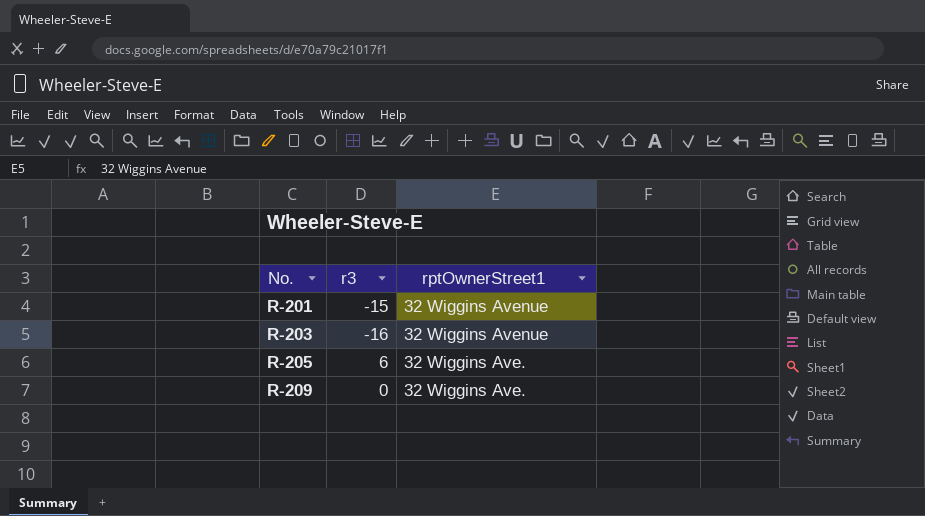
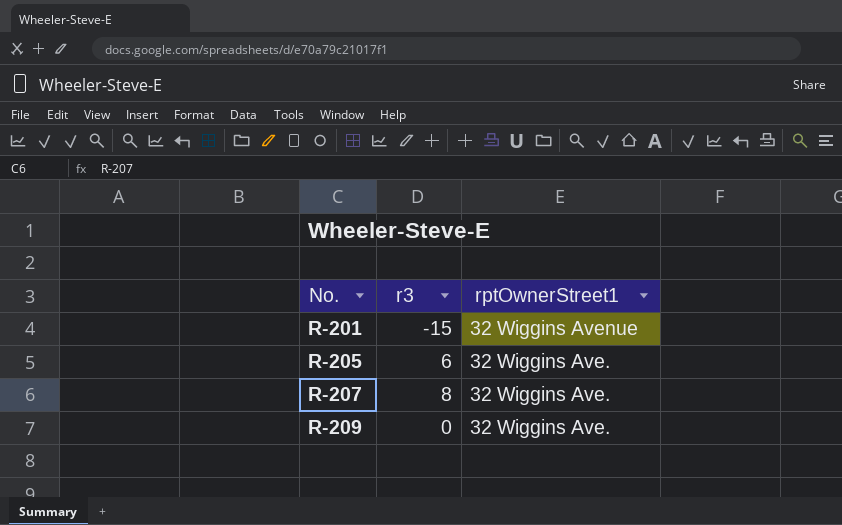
row R-203: -16 | 32 Wiggins Avenue -> none
row R-207: none -> 8 | 32 Wiggins Ave.

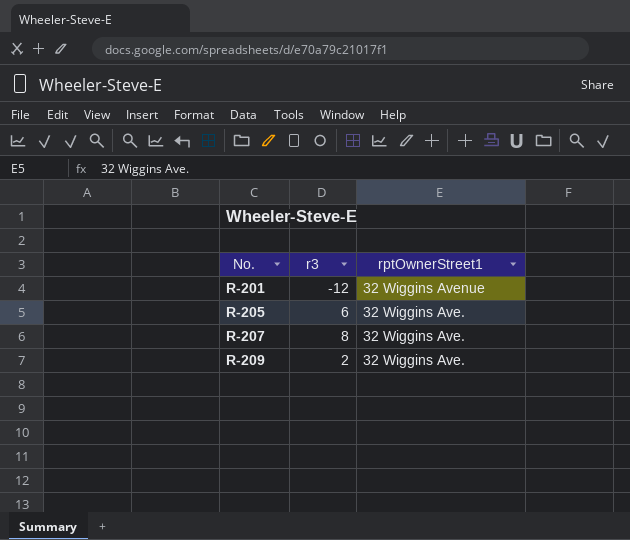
R-201 | r3: -15 -> -12
R-209 | r3: 0 -> 2

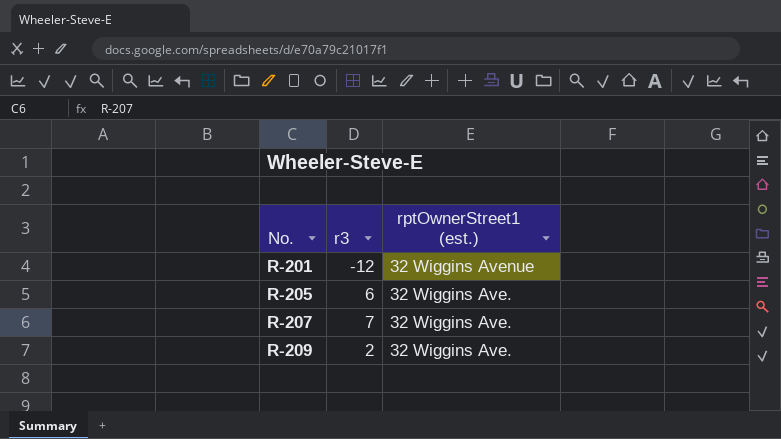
column name: rptOwnerStreet1 -> rptOwnerStreet1 (est.)
R-207 | r3: 8 -> 7

